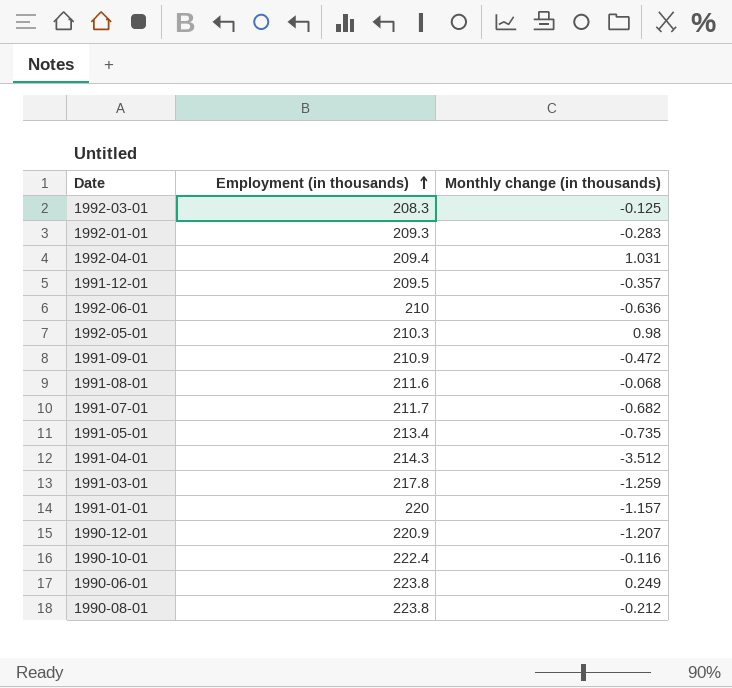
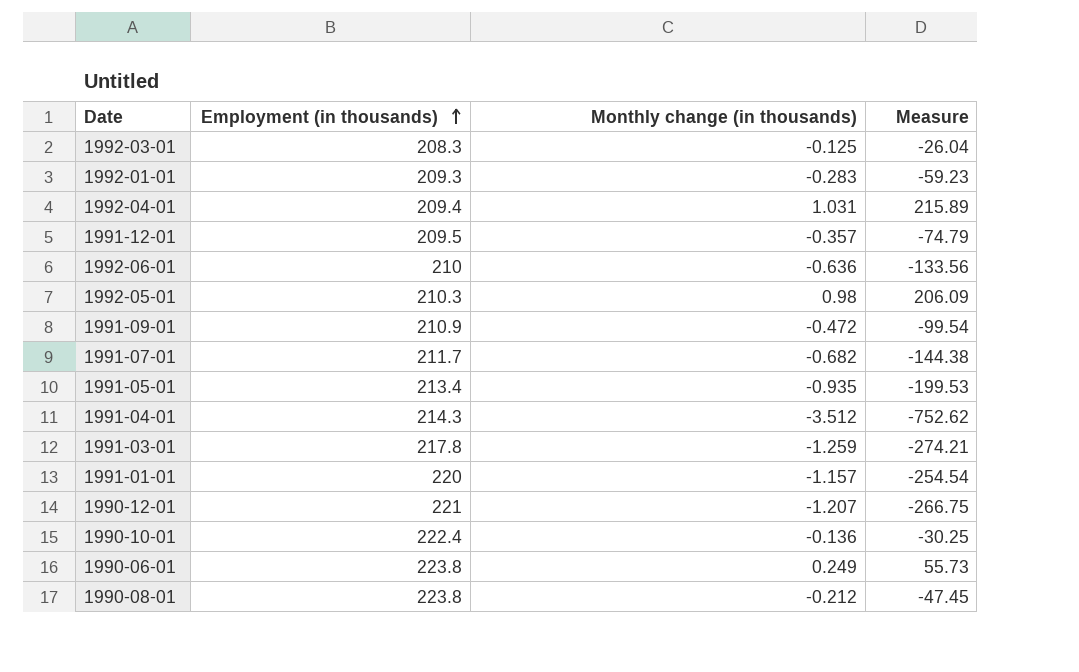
column Measure | formula: none -> [Employment (in thousands)] * [Monthly change (in thousands)]
row 1991-08-01: 211.6 | -0.068 -> none
1991-05-01 | Monthly change (in thousands): -0.735 -> -0.935
1990-12-01 | Employment (in thousands): 220.9 -> 221
1990-10-01 | Monthly change (in thousands): -0.116 -> -0.136

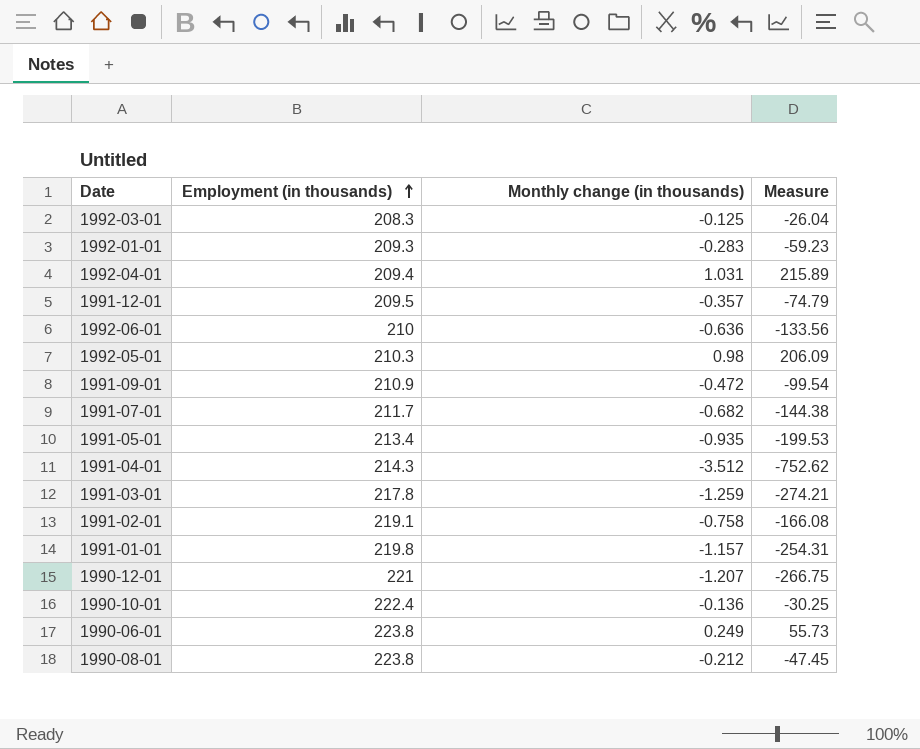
row 1991-02-01: none -> 219.1 | -0.758 | -166.08
1991-01-01 | Employment (in thousands): 220 -> 219.8
1991-01-01 | Measure: -254.54 -> -254.31

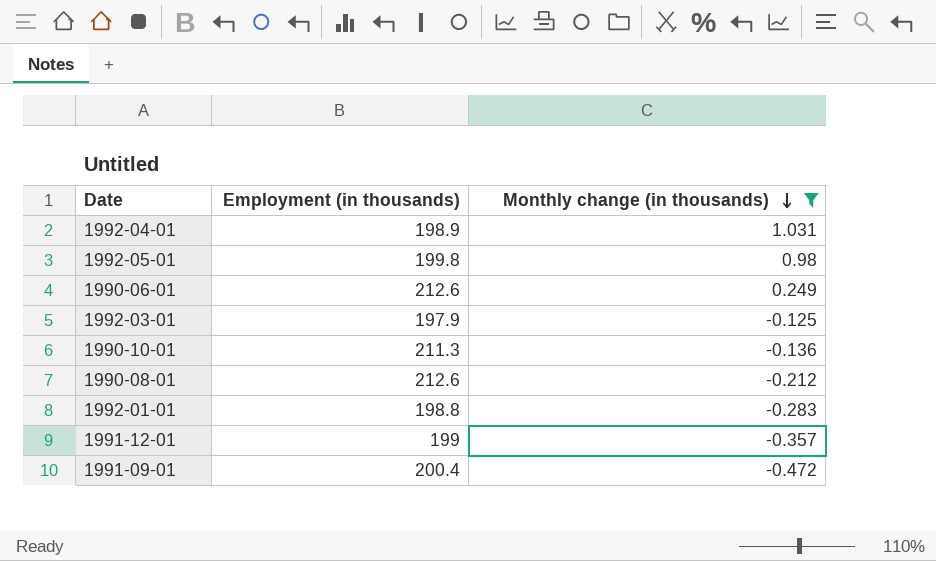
filter: none -> Monthly change (in thousands) >= -0.472
row order: Employment (in thousands) ascending -> Monthly change (in thousands) descending
column Measure | formula: [Employment (in thousands)] * [Monthly change (in thousands)] -> none
1992-04-01 | Employment (in thousands): 209.4 -> 198.9
1992-05-01 | Employment (in thousands): 210.3 -> 199.8
1990-06-01 | Employment (in thousands): 223.8 -> 212.6
1992-03-01 | Employment (in thousands): 208.3 -> 197.9
1990-10-01 | Employment (in thousands): 222.4 -> 211.3
1990-08-01 | Employment (in thousands): 223.8 -> 212.6
1992-01-01 | Employment (in thousands): 209.3 -> 198.8
1991-12-01 | Employment (in thousands): 209.5 -> 199
1991-09-01 | Employment (in thousands): 210.9 -> 200.4

